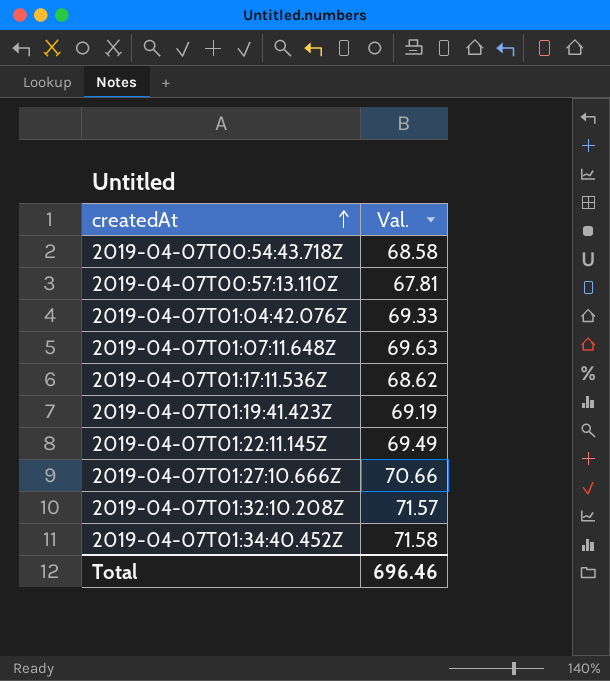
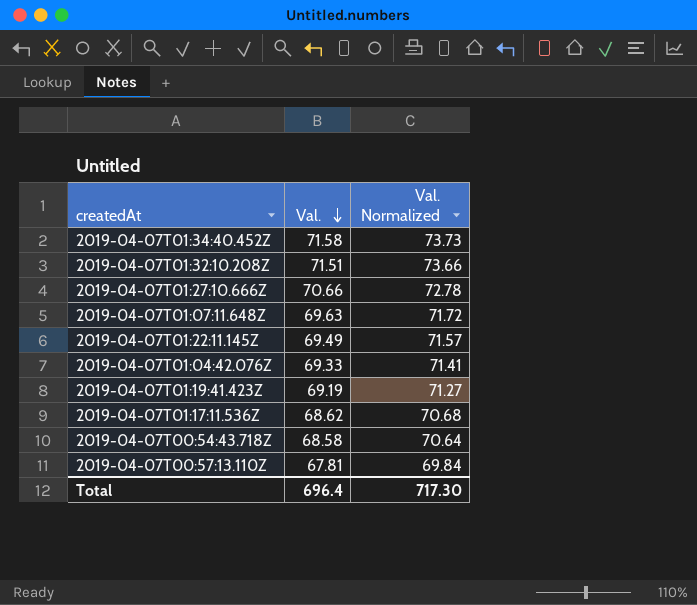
row order: createdAt ascending -> Val. descending
column Val. Normalized | formula: none -> [Val.] * 1.03
2019-04-07T01:32:10.208Z | Val.: 71.57 -> 71.51
Total | Val.: 696.46 -> 696.4

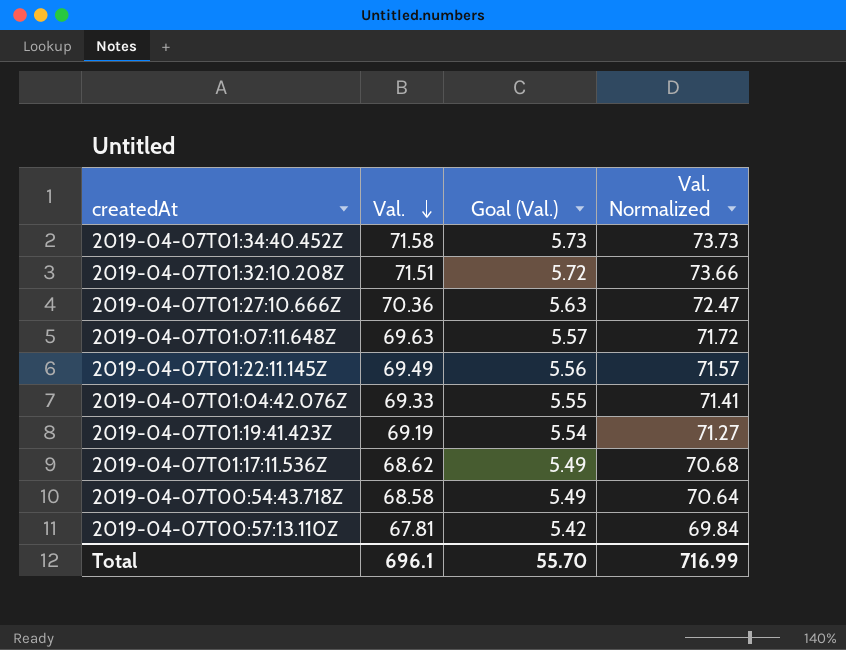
column Goal (Val.) | formula: none -> [Val.] * 0.08
2019-04-07T01:27:10.666Z | Val.: 70.66 -> 70.36
2019-04-07T01:27:10.666Z | Val. Normalized: 72.78 -> 72.47
Total | Val.: 696.4 -> 696.1
Total | Val. Normalized: 717.30 -> 716.99

